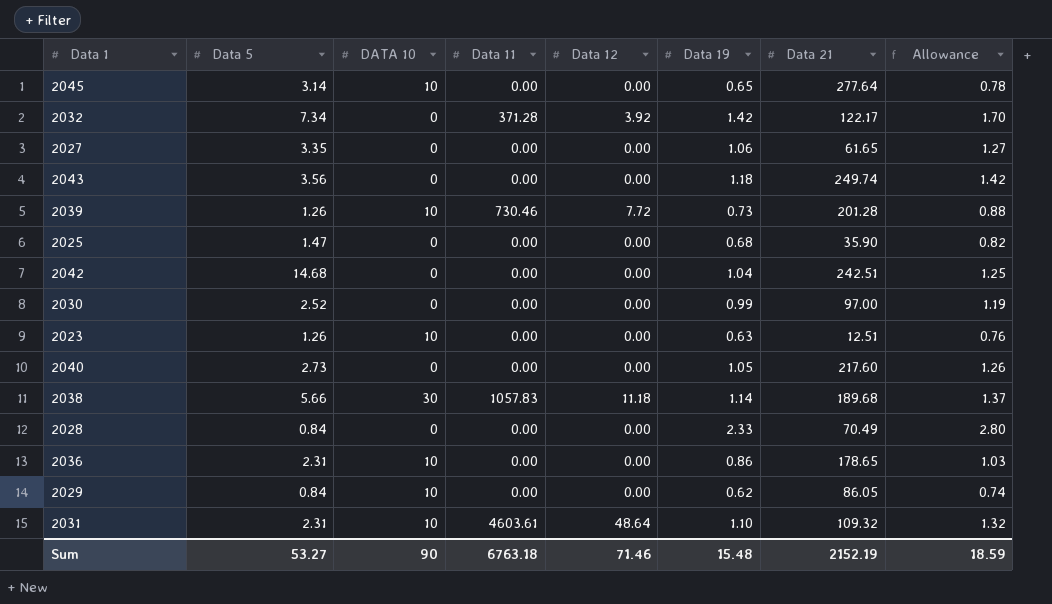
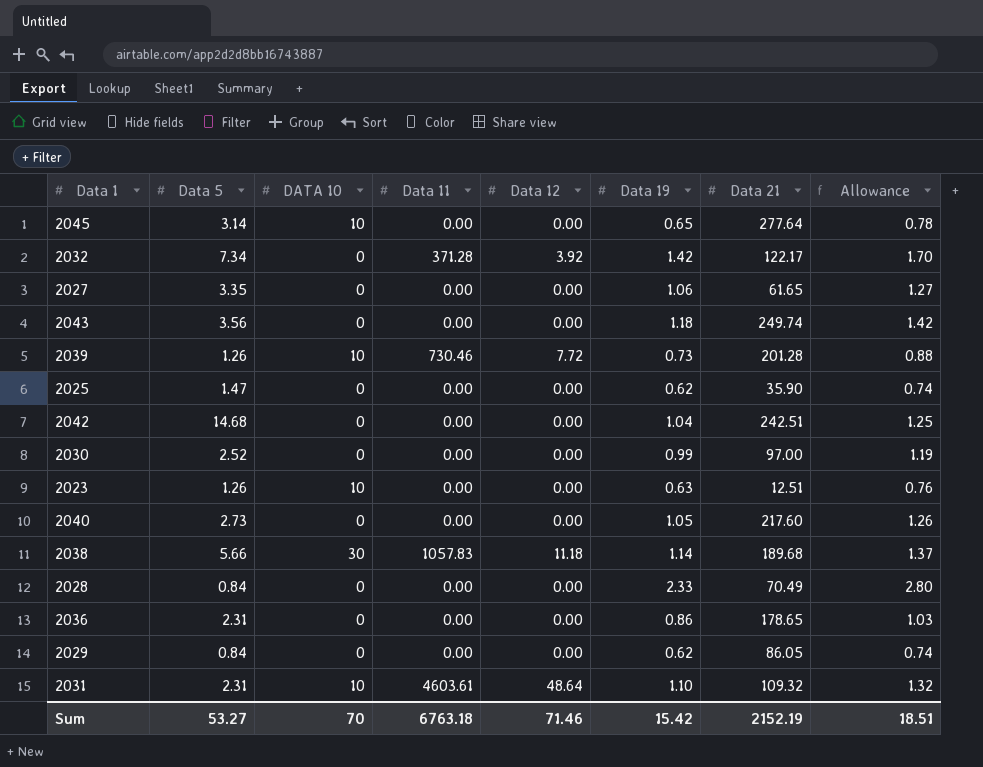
2025 | Data 19: 0.68 -> 0.62
2025 | Allowance: 0.82 -> 0.74
2036 | DATA 10: 10 -> 0
2029 | DATA 10: 10 -> 0
Sum | DATA 10: 90 -> 70
Sum | Data 19: 15.48 -> 15.42
Sum | Allowance: 18.59 -> 18.51

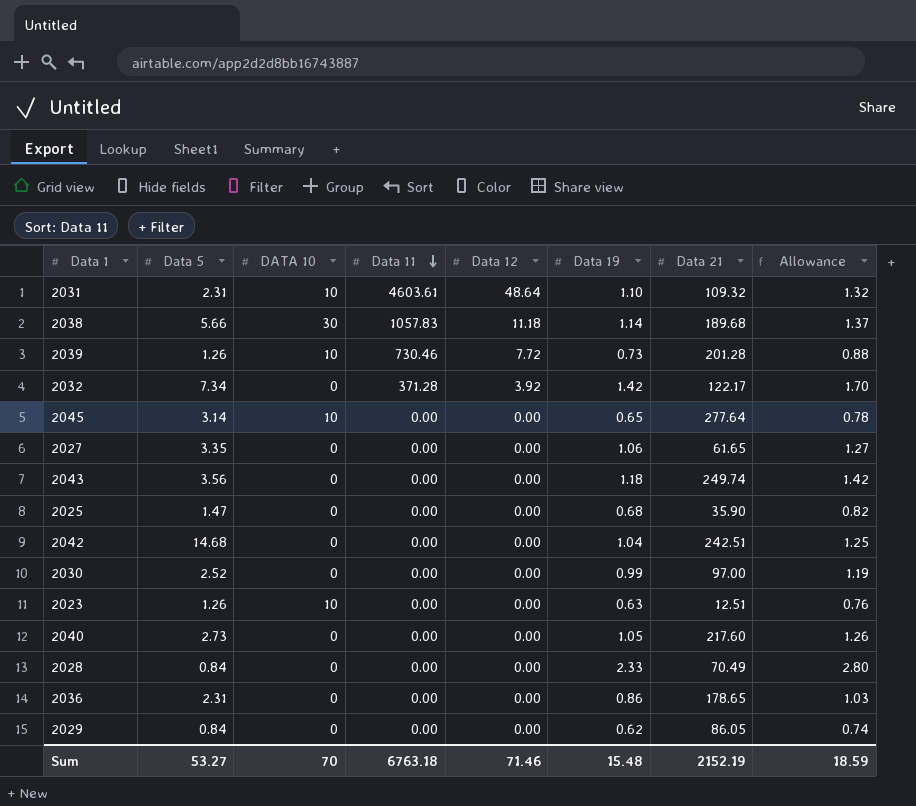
row order: none -> Data 11 descending
2025 | Data 19: 0.62 -> 0.68
2025 | Allowance: 0.74 -> 0.82
Sum | Data 19: 15.42 -> 15.48
Sum | Allowance: 18.51 -> 18.59

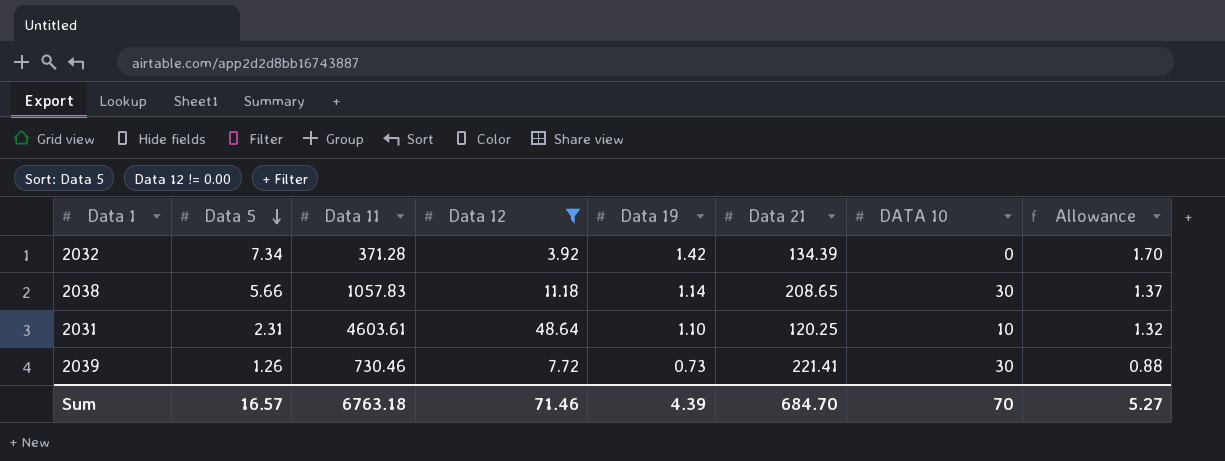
filter: none -> Data 12 != 0.00
row order: Data 11 descending -> Data 5 descending
column DATA 10 | position: 3 -> 7
2032 | Data 21: 122.17 -> 134.39
2038 | Data 21: 189.68 -> 208.65
2031 | Data 21: 109.32 -> 120.25
2039 | Data 21: 201.28 -> 221.41
2039 | DATA 10: 10 -> 30
Sum | Data 5: 53.27 -> 16.57
Sum | Data 19: 15.48 -> 4.39
Sum | Data 21: 2152.19 -> 684.70
Sum | Allowance: 18.59 -> 5.27

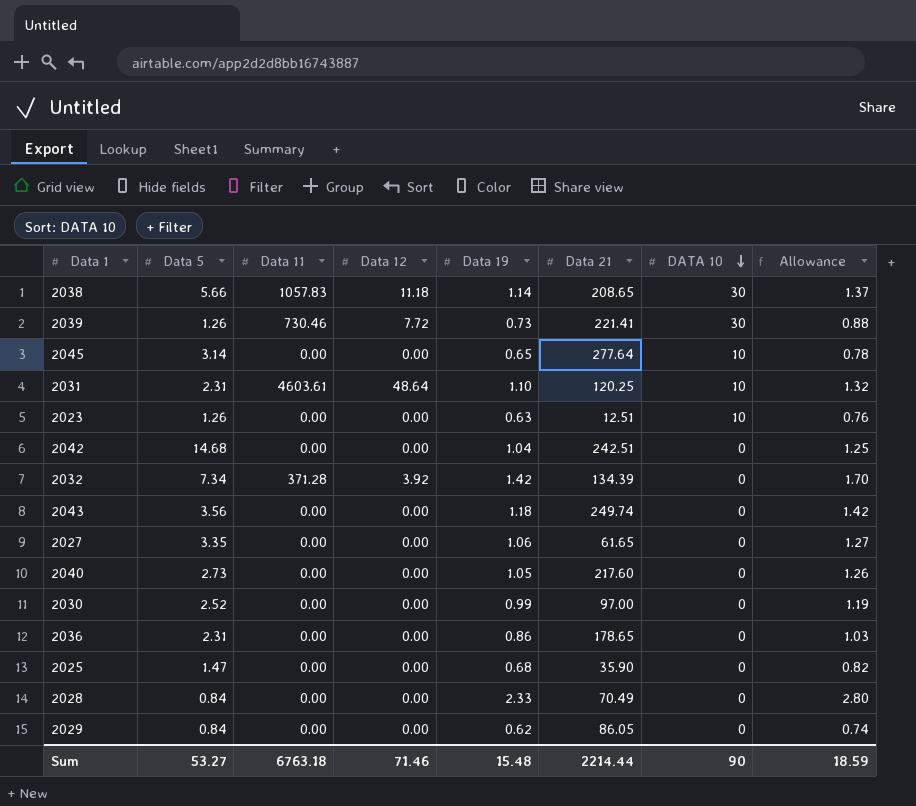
filter: Data 12 != 0.00 -> none
row order: Data 5 descending -> DATA 10 descending
Sum | Data 5: 16.57 -> 53.27
Sum | Data 19: 4.39 -> 15.48
Sum | Data 21: 684.70 -> 2214.44
Sum | DATA 10: 70 -> 90
Sum | Allowance: 5.27 -> 18.59

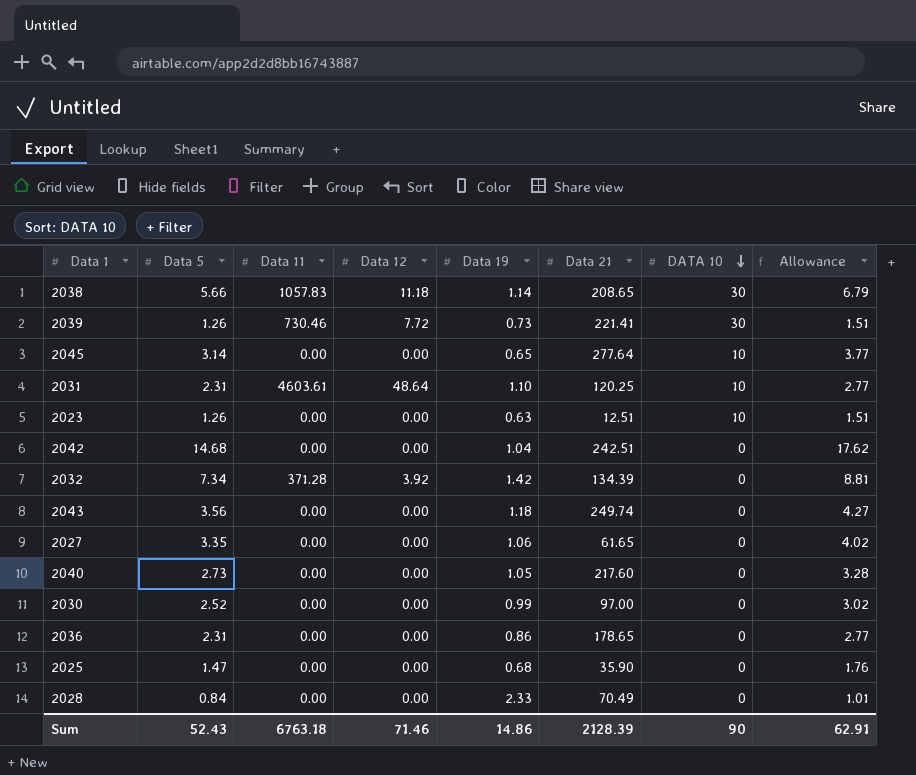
column Allowance | formula: [Data 19] * 1.2 -> [Data 5] * 1.2
row 2029: 0.84 | 0.00 | 0.00 | 0.62 | 86.05 | 0 | 0.74 -> none
Sum | Data 5: 53.27 -> 52.43
Sum | Data 19: 15.48 -> 14.86
Sum | Data 21: 2214.44 -> 2128.39
Sum | Allowance: 18.59 -> 62.91

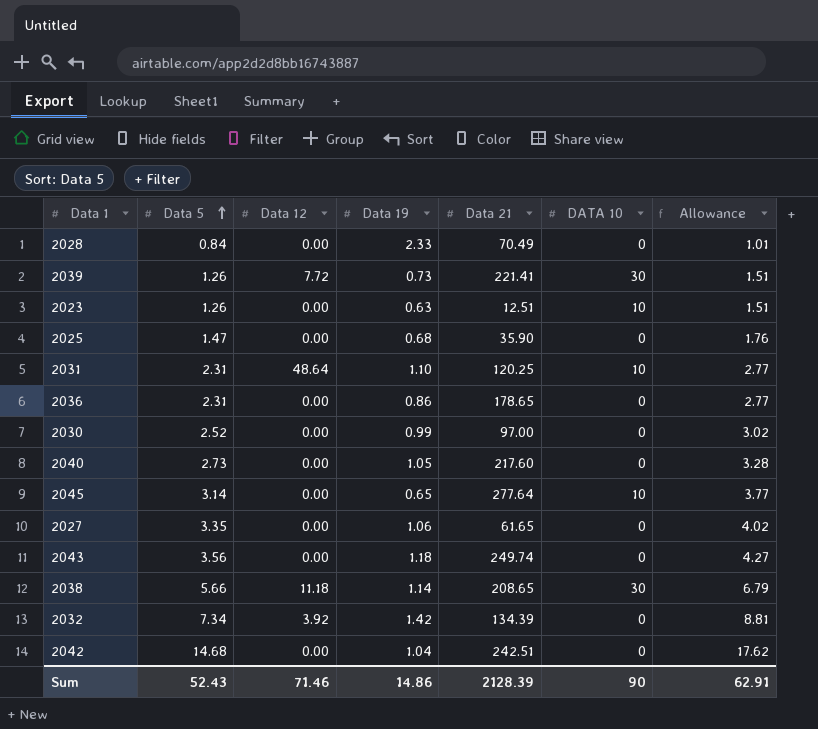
row order: DATA 10 descending -> Data 5 ascending
column Data 11 | position: 3 -> none

